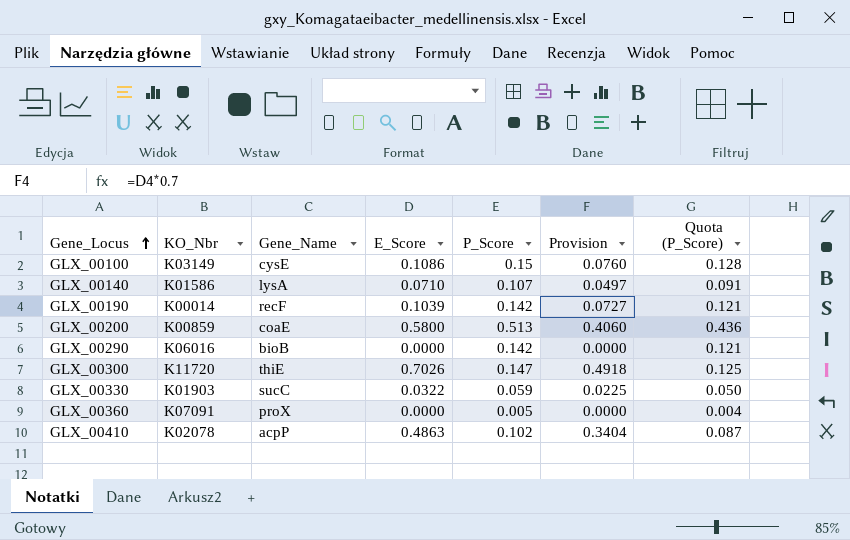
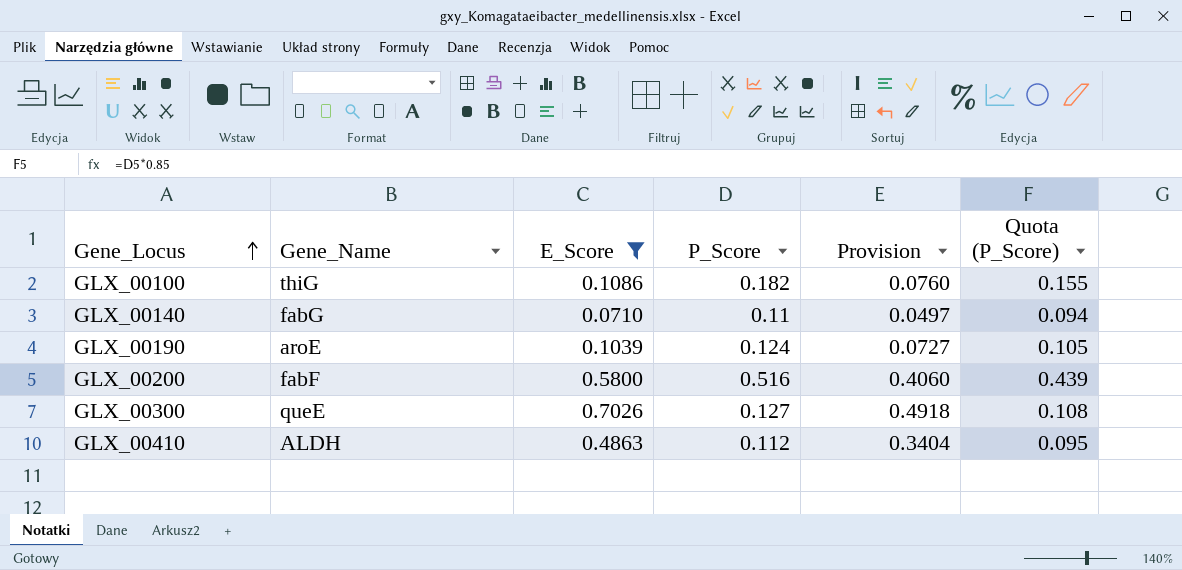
filter: none -> E_Score >= 0.0710
column KO_Nbr | position: 2 -> none
GLX_00100 | Gene_Name: cysE -> thiG
GLX_00100 | P_Score: 0.15 -> 0.182
GLX_00100 | Quota (P_Score): 0.128 -> 0.155
GLX_00140 | Gene_Name: lysA -> fabG
GLX_00140 | P_Score: 0.107 -> 0.11
GLX_00140 | Quota (P_Score): 0.091 -> 0.094
GLX_00190 | Gene_Name: recF -> aroE
GLX_00190 | P_Score: 0.142 -> 0.124
GLX_00190 | Quota (P_Score): 0.121 -> 0.105
GLX_00200 | Gene_Name: coaE -> fabF
GLX_00200 | P_Score: 0.513 -> 0.516
GLX_00200 | Quota (P_Score): 0.436 -> 0.439
GLX_00300 | Gene_Name: thiE -> queE
GLX_00300 | P_Score: 0.147 -> 0.127
GLX_00300 | Quota (P_Score): 0.125 -> 0.108
GLX_00410 | Gene_Name: acpP -> ALDH
GLX_00410 | P_Score: 0.102 -> 0.112
GLX_00410 | Quota (P_Score): 0.087 -> 0.095

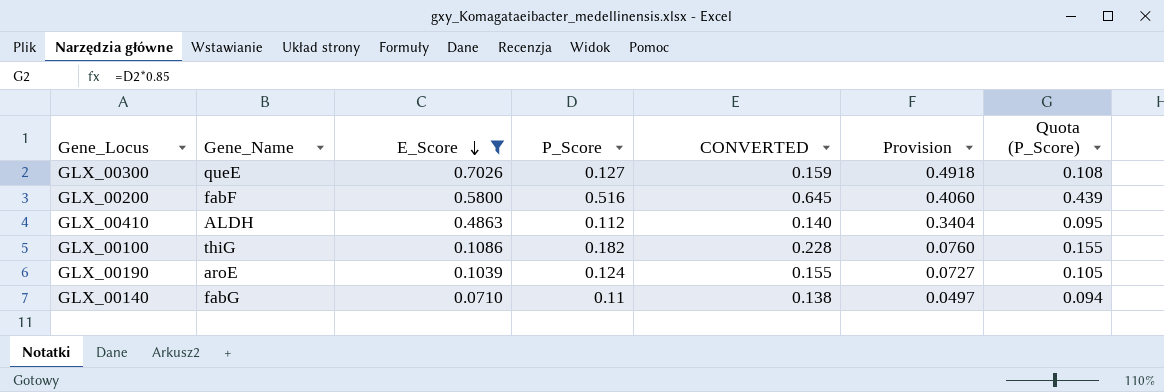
row order: Gene_Locus ascending -> E_Score descending
column CONVERTED | formula: none -> [P_Score] * 1.25

